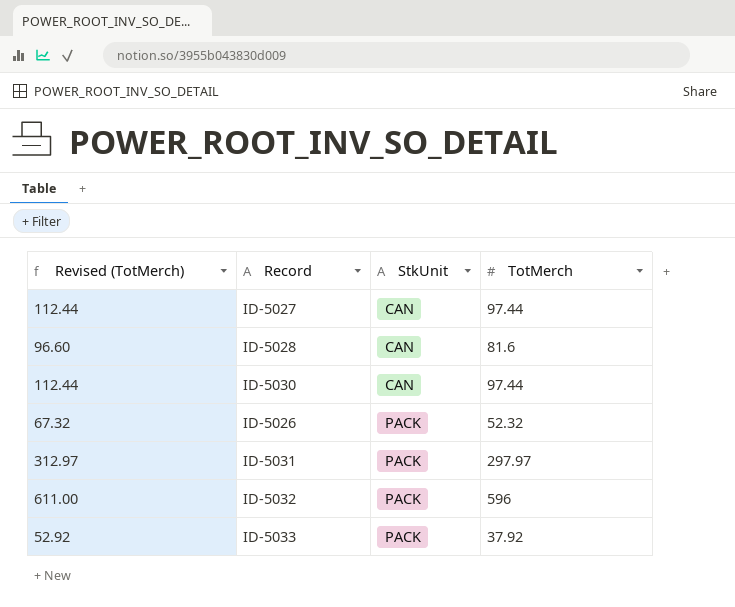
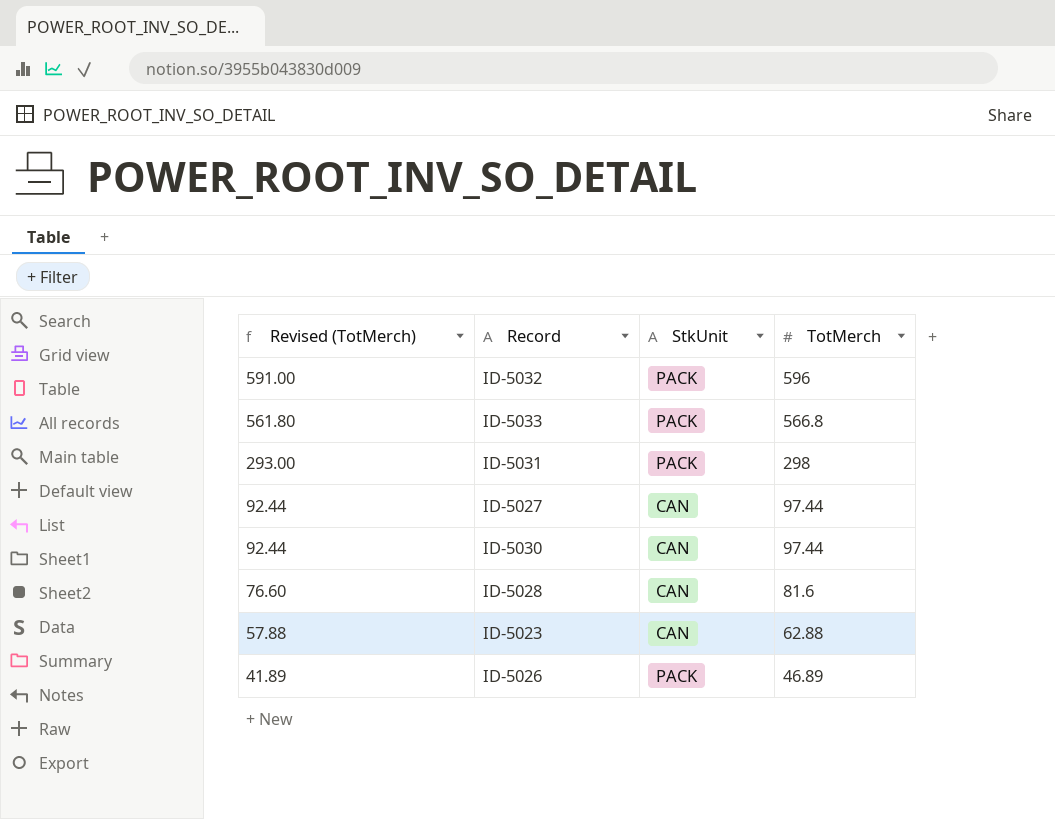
row order: StkUnit ascending -> Revised (TotMerch) descending
column Revised (TotMerch) | formula: [TotMerch] + 15 -> [TotMerch] - 5
ID-5033 | TotMerch: 37.92 -> 566.8
ID-5031 | TotMerch: 297.97 -> 298
row ID-5023: none -> 57.88 | CAN | 62.88
ID-5026 | TotMerch: 52.32 -> 46.89

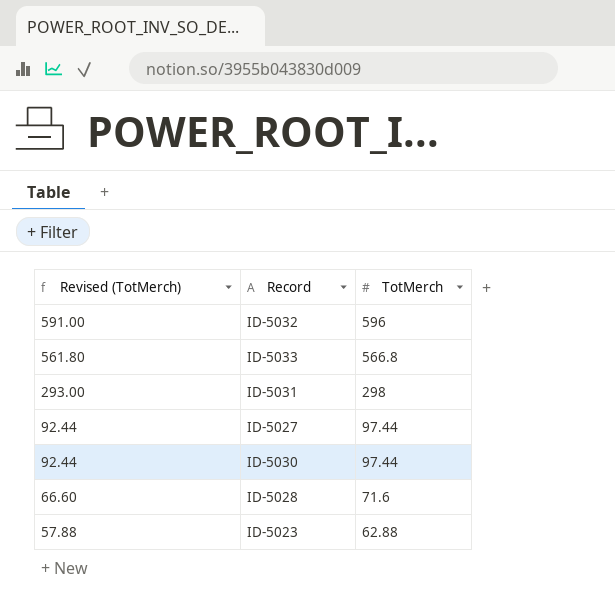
column StkUnit | position: 3 -> none
row ID-5026: 41.89 | PACK | 46.89 -> none
ID-5028 | Revised (TotMerch): 76.60 -> 66.60
ID-5028 | TotMerch: 81.6 -> 71.6

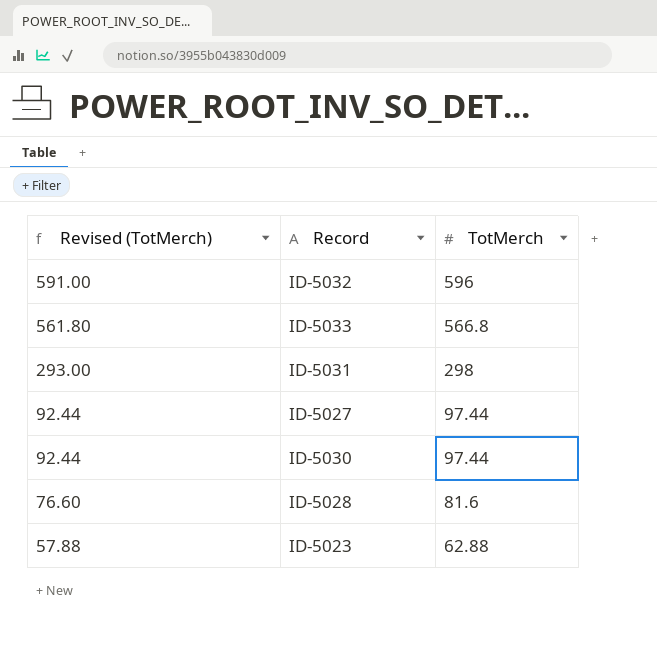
ID-5028 | Revised (TotMerch): 66.60 -> 76.60
ID-5028 | TotMerch: 71.6 -> 81.6

